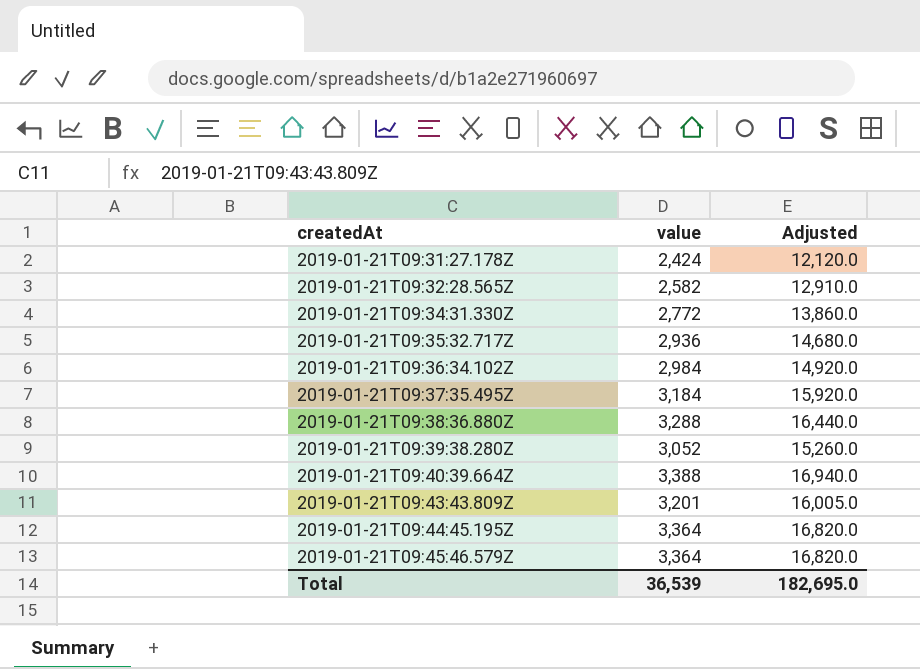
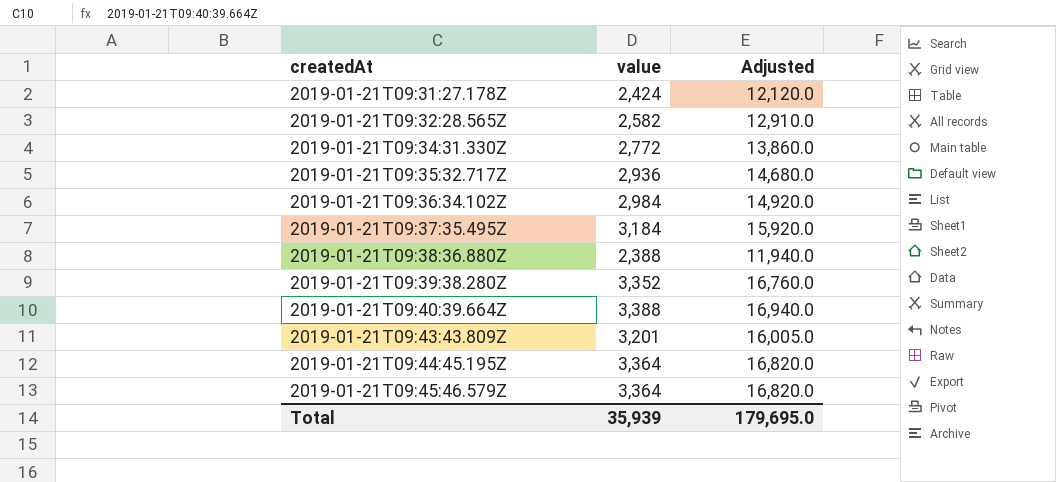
2019-01-21T09:38:36.880Z | value: 3,288 -> 2,388
2019-01-21T09:38:36.880Z | Adjusted: 16,440.0 -> 11,940.0
2019-01-21T09:39:38.280Z | value: 3,052 -> 3,352
2019-01-21T09:39:38.280Z | Adjusted: 15,260.0 -> 16,760.0
Total | value: 36,539 -> 35,939
Total | Adjusted: 182,695.0 -> 179,695.0

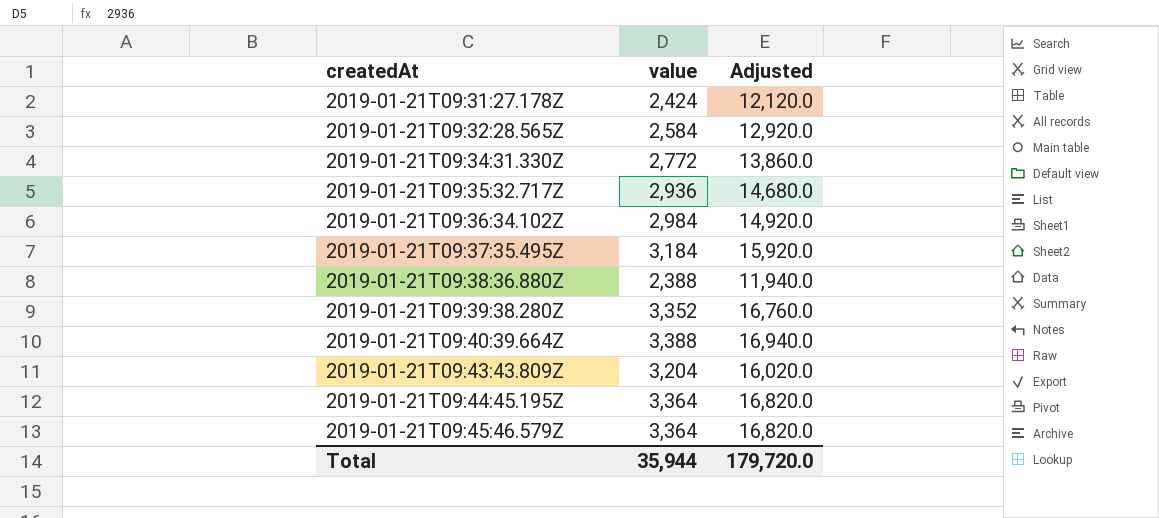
2019-01-21T09:32:28.565Z | value: 2,582 -> 2,584
2019-01-21T09:32:28.565Z | Adjusted: 12,910.0 -> 12,920.0
2019-01-21T09:43:43.809Z | value: 3,201 -> 3,204
2019-01-21T09:43:43.809Z | Adjusted: 16,005.0 -> 16,020.0
Total | value: 35,939 -> 35,944
Total | Adjusted: 179,695.0 -> 179,720.0

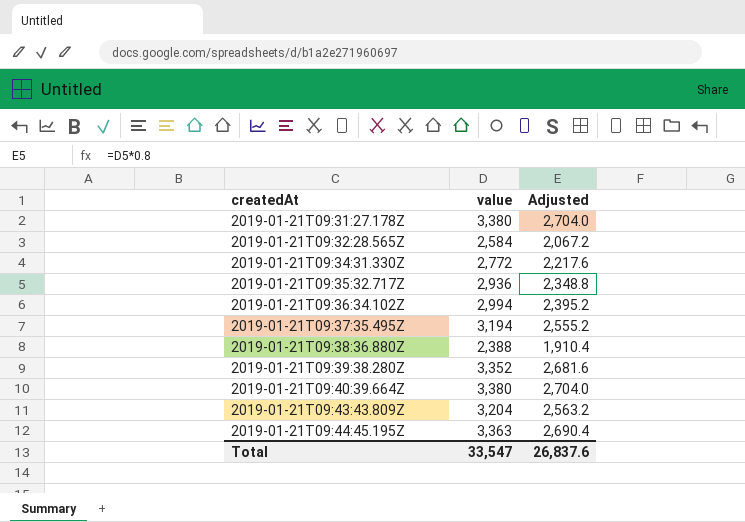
column Adjusted | formula: [value] * 5 -> [value] * 0.8
row 2019-01-21T09:45:46.579Z: 3,364 | 16,820.0 -> none
2019-01-21T09:31:27.178Z | value: 2,424 -> 3,380
2019-01-21T09:36:34.102Z | value: 2,984 -> 2,994
2019-01-21T09:37:35.495Z | value: 3,184 -> 3,194
2019-01-21T09:40:39.664Z | value: 3,388 -> 3,380
2019-01-21T09:44:45.195Z | value: 3,364 -> 3,363
Total | value: 35,944 -> 33,547
Total | Adjusted: 179,720.0 -> 26,837.6

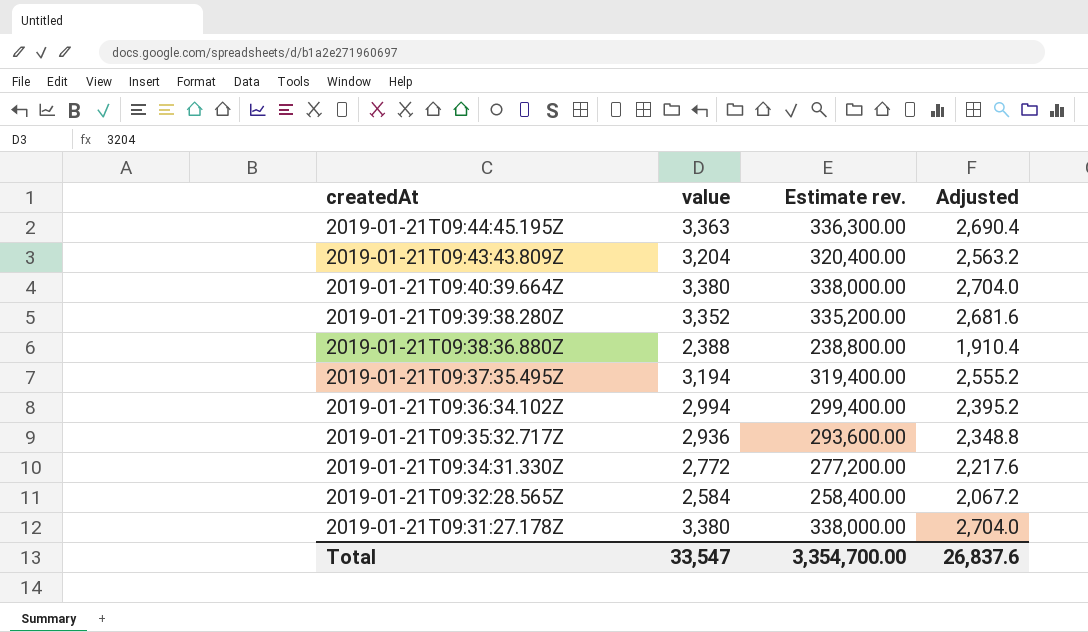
row order: createdAt ascending -> createdAt descending
column Estimate rev. | formula: none -> [value] * 100

